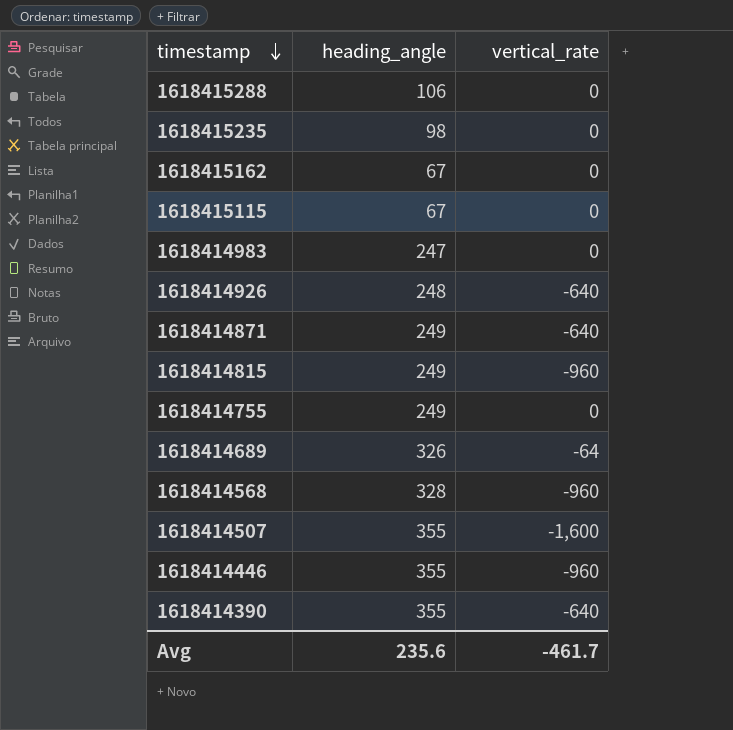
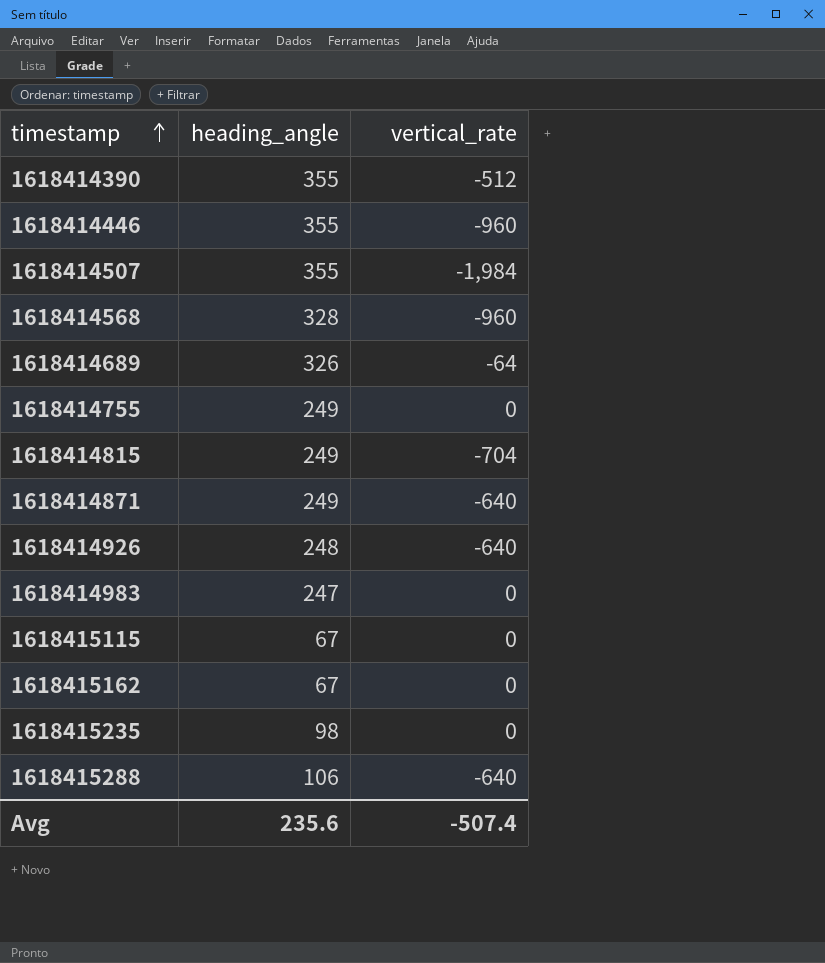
row order: timestamp descending -> timestamp ascending
1618414390 | vertical_rate: -640 -> -512
1618414507 | vertical_rate: -1,600 -> -1,984
1618414815 | vertical_rate: -960 -> -704
1618415288 | vertical_rate: 0 -> -640
Avg | vertical_rate: -461.7 -> -507.4

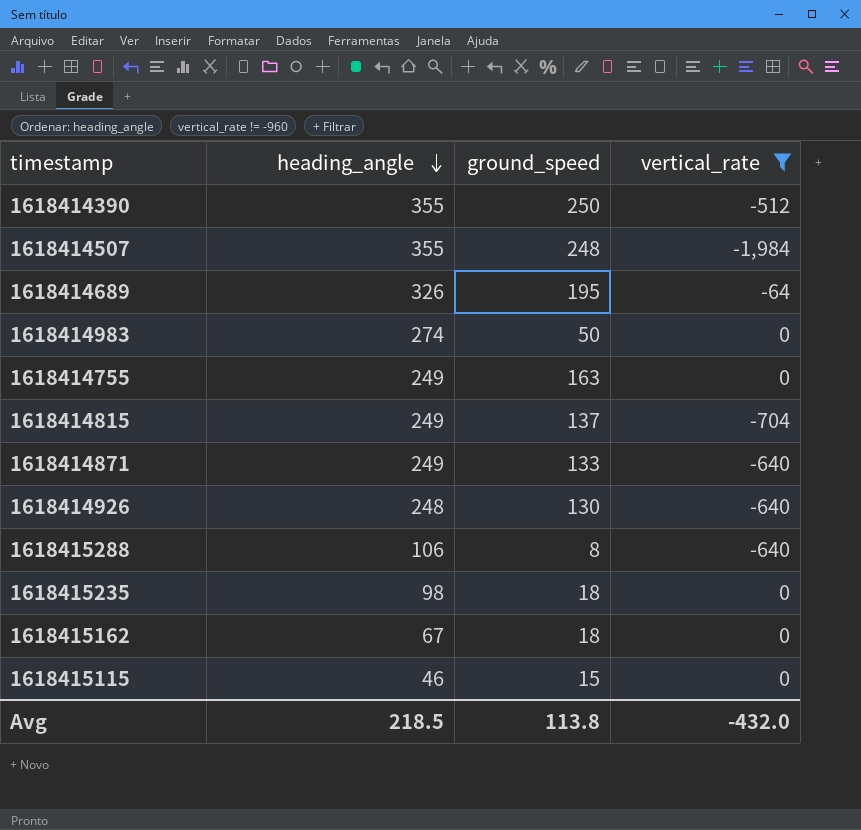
filter: none -> vertical_rate != -960
row order: timestamp ascending -> heading_angle descending
column ground_speed | position: none -> 3
1618414983 | heading_angle: 247 -> 274
1618415115 | heading_angle: 67 -> 46
Avg | heading_angle: 235.6 -> 218.5
Avg | vertical_rate: -507.4 -> -432.0

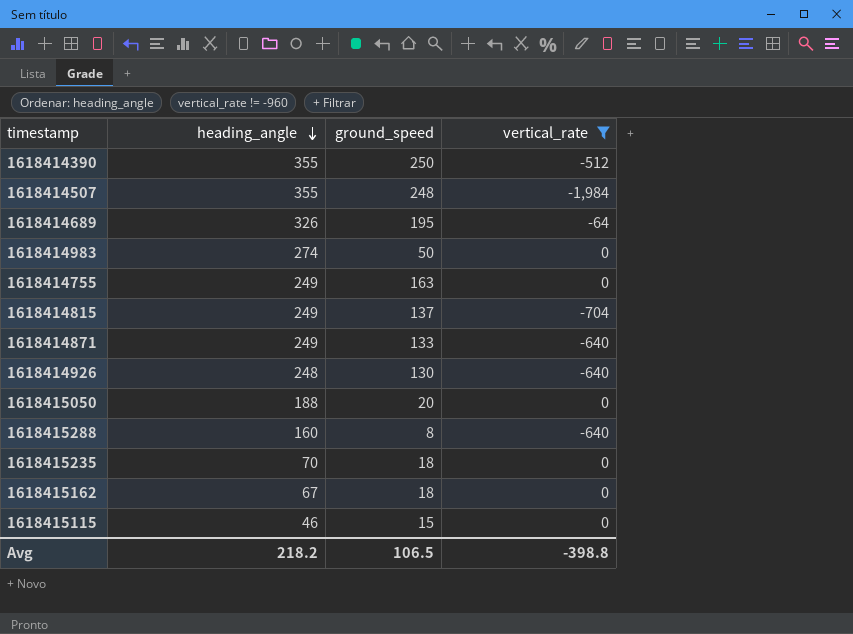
row 1618415050: none -> 188 | 20 | 0
1618415288 | heading_angle: 106 -> 160
1618415235 | heading_angle: 98 -> 70
Avg | heading_angle: 218.5 -> 218.2
Avg | ground_speed: 113.8 -> 106.5
Avg | vertical_rate: -432.0 -> -398.8

